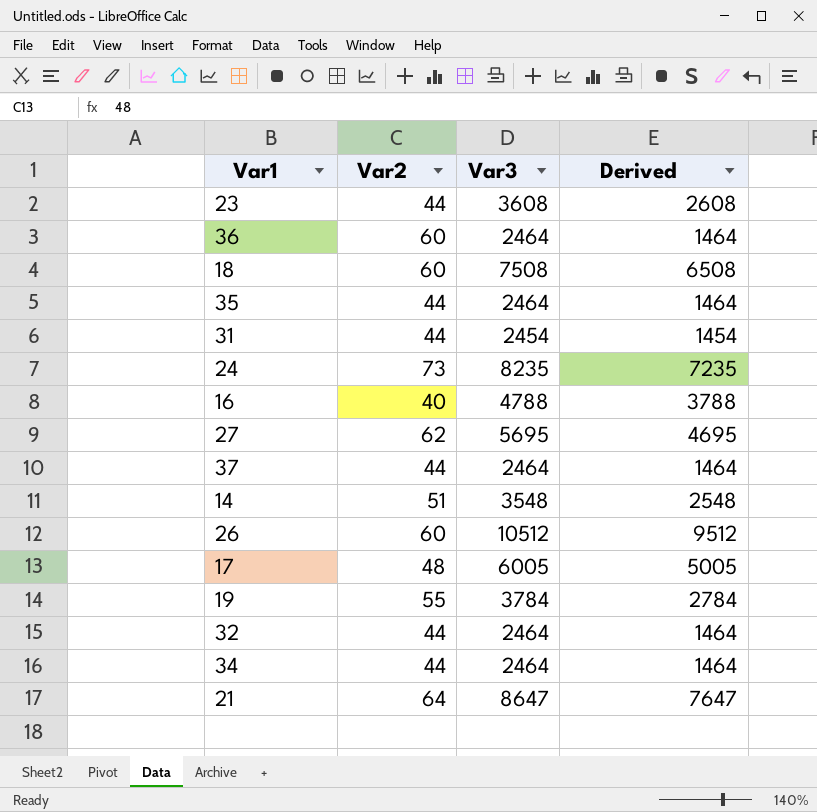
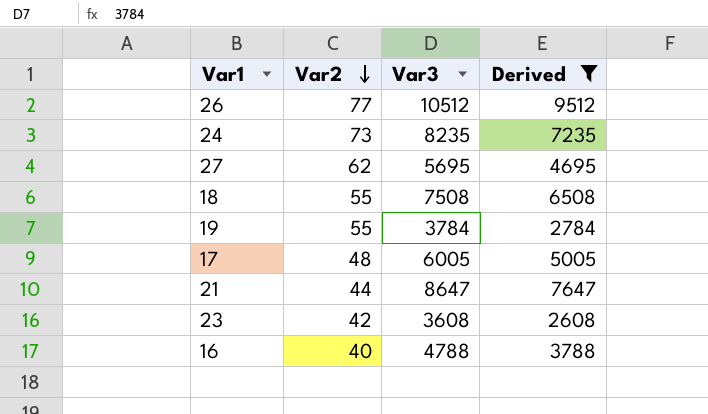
filter: none -> Derived >= 2608
row order: none -> Var2 descending
26 | Var2: 60 -> 77
18 | Var2: 60 -> 55
21 | Var2: 64 -> 44
23 | Var2: 44 -> 42

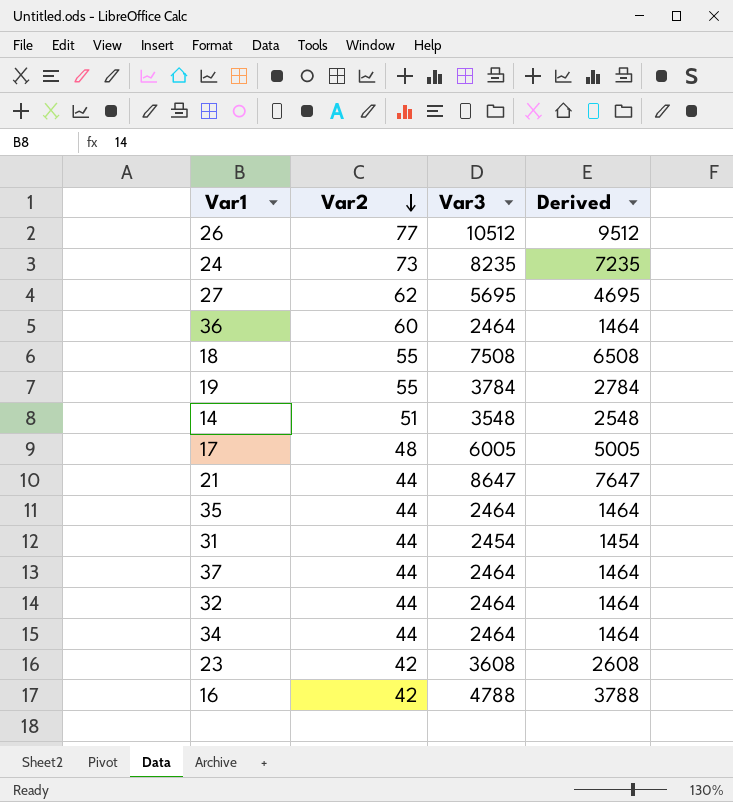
filter: Derived >= 2608 -> none
16 | Var2: 40 -> 42

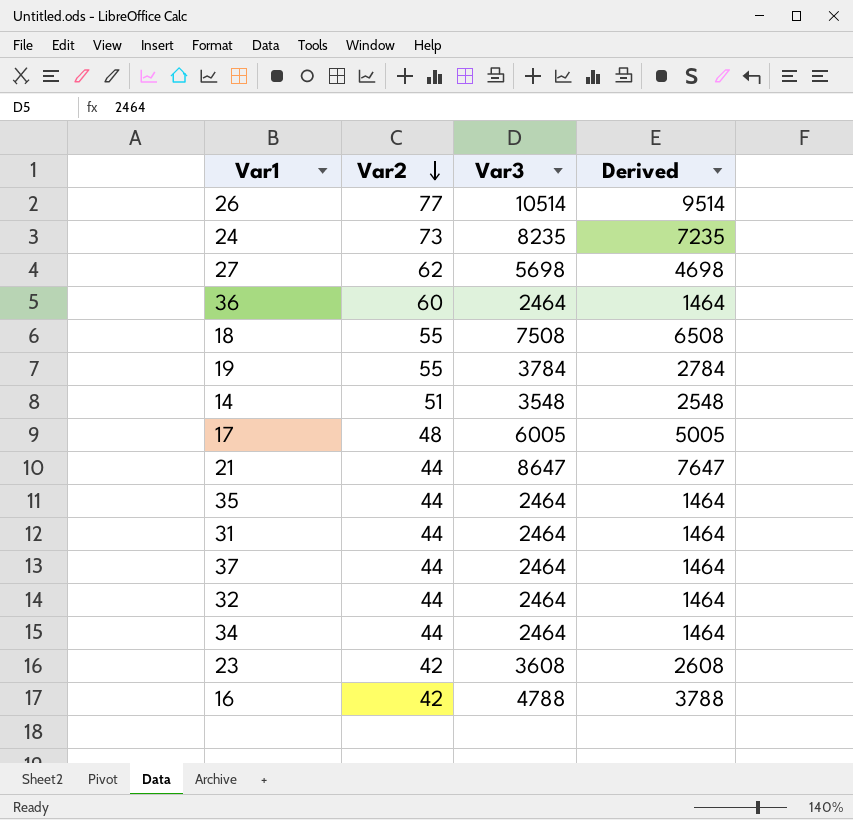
26 | Var3: 10512 -> 10514
26 | Derived: 9512 -> 9514
27 | Var3: 5695 -> 5698
27 | Derived: 4695 -> 4698
31 | Var3: 2454 -> 2464
31 | Derived: 1454 -> 1464

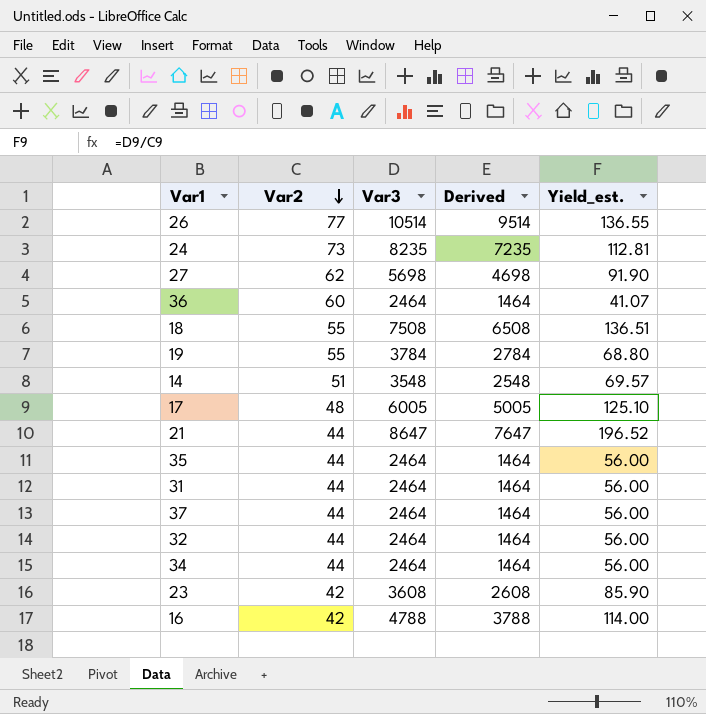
column Yield_est. | formula: none -> [Var3] / [Var2]

